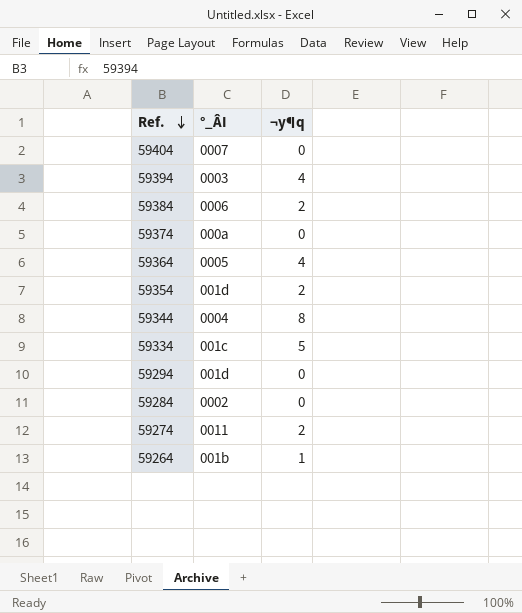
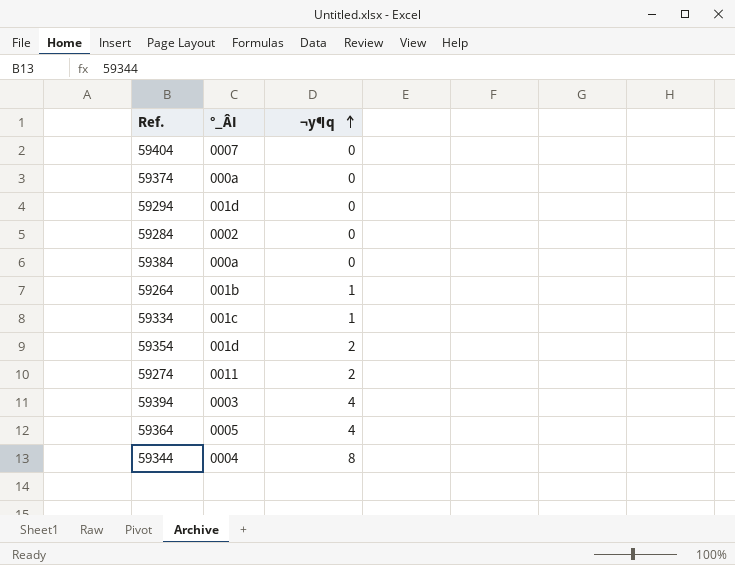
row order: Ref. descending -> ¬y¶q ascending
59384 | °_ÂI: 0006 -> 000a
59384 | ¬y¶q: 2 -> 0
59334 | ¬y¶q: 5 -> 1

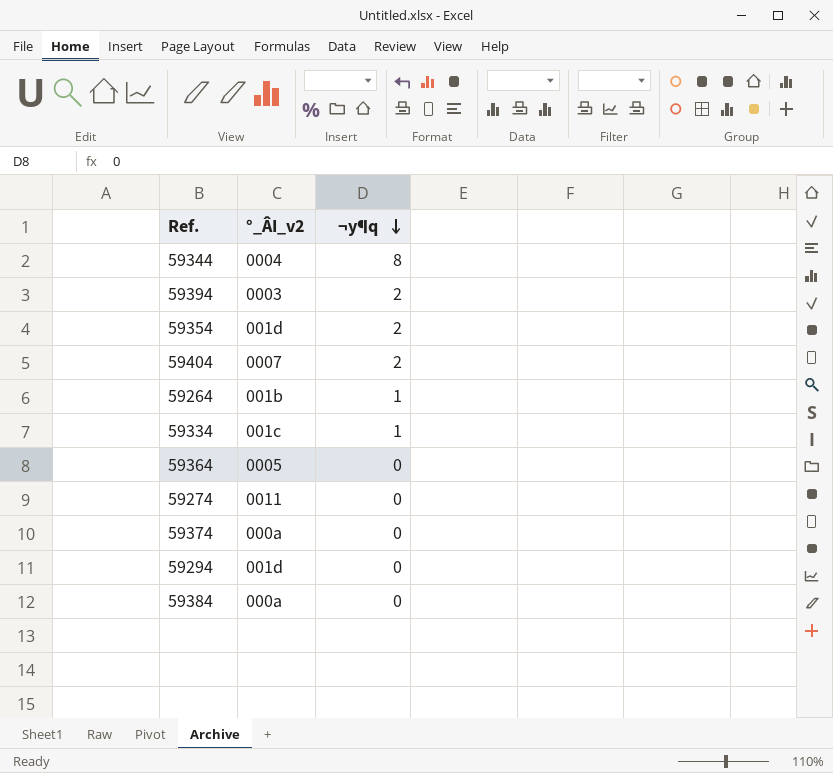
row order: ¬y¶q ascending -> ¬y¶q descending
column name: °_ÂI -> °_ÂI_v2
row 59284: 0002 | 0 -> none
59394 | ¬y¶q: 4 -> 2
59404 | ¬y¶q: 0 -> 2
59364 | ¬y¶q: 4 -> 0
59274 | ¬y¶q: 2 -> 0

